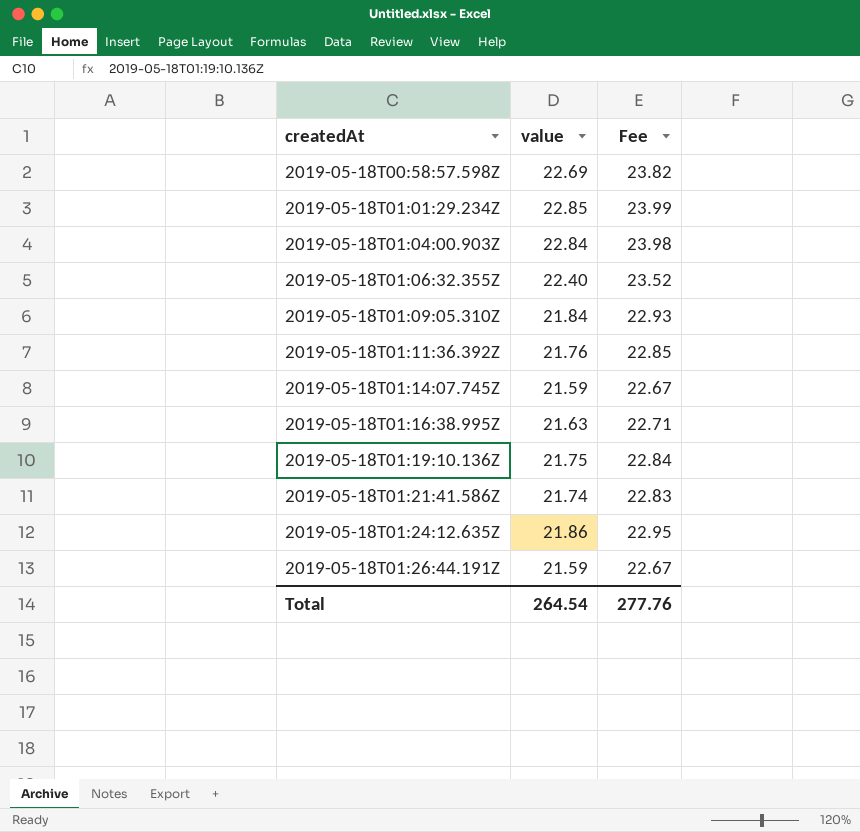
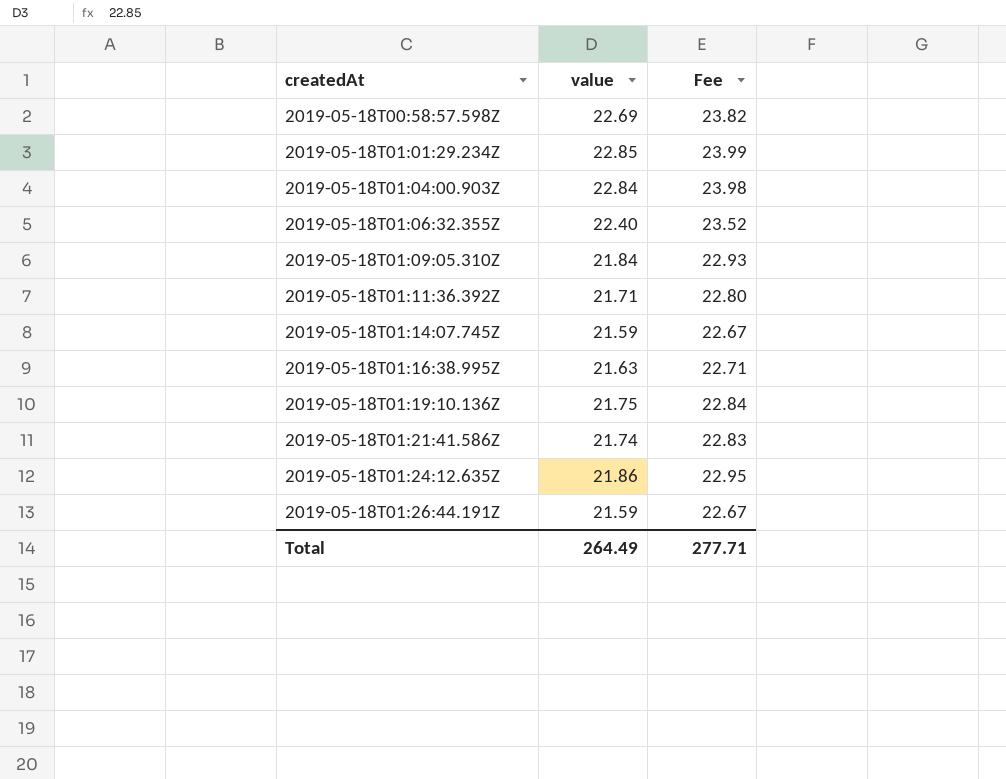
2019-05-18T01:11:36.392Z | value: 21.76 -> 21.71
2019-05-18T01:11:36.392Z | Fee: 22.85 -> 22.80
Total | value: 264.54 -> 264.49
Total | Fee: 277.76 -> 277.71

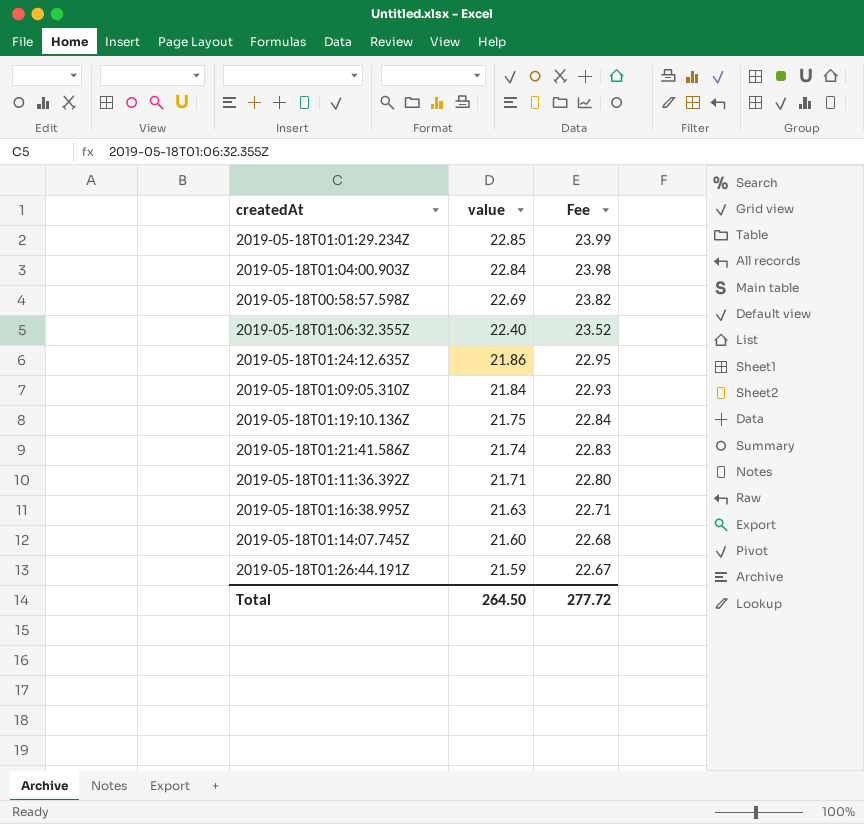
row order: createdAt ascending -> value descending
2019-05-18T01:14:07.745Z | value: 21.59 -> 21.60
2019-05-18T01:14:07.745Z | Fee: 22.67 -> 22.68
Total | value: 264.49 -> 264.50
Total | Fee: 277.71 -> 277.72

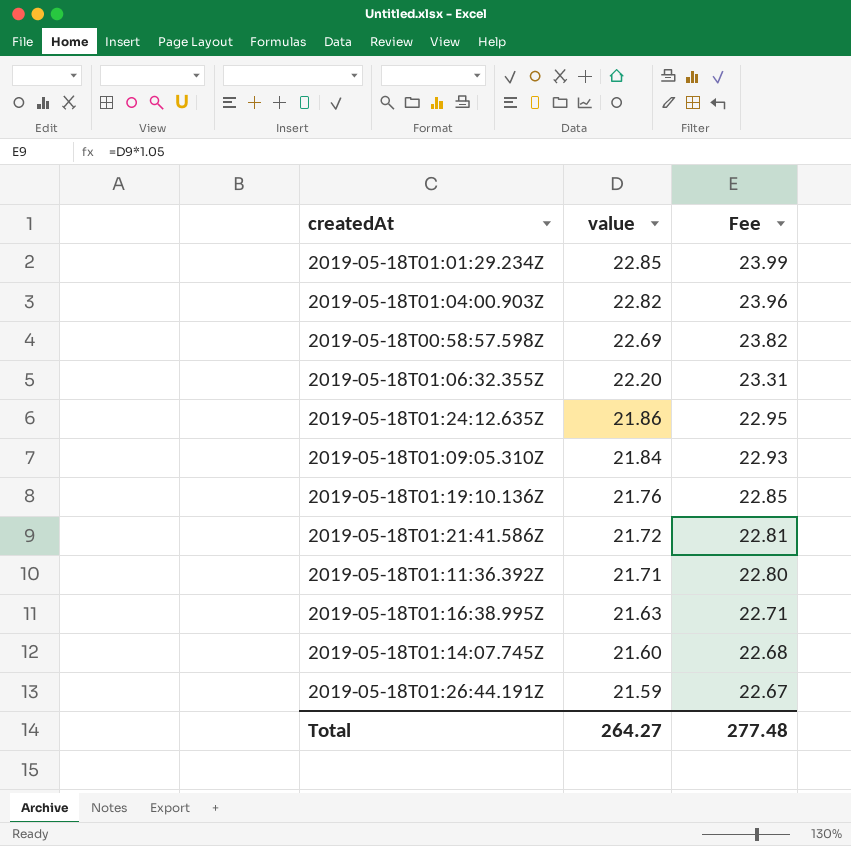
2019-05-18T01:04:00.903Z | value: 22.84 -> 22.82
2019-05-18T01:04:00.903Z | Fee: 23.98 -> 23.96
2019-05-18T01:06:32.355Z | value: 22.40 -> 22.20
2019-05-18T01:06:32.355Z | Fee: 23.52 -> 23.31
2019-05-18T01:19:10.136Z | value: 21.75 -> 21.76
2019-05-18T01:19:10.136Z | Fee: 22.84 -> 22.85
2019-05-18T01:21:41.586Z | value: 21.74 -> 21.72
2019-05-18T01:21:41.586Z | Fee: 22.83 -> 22.81
Total | value: 264.50 -> 264.27
Total | Fee: 277.72 -> 277.48

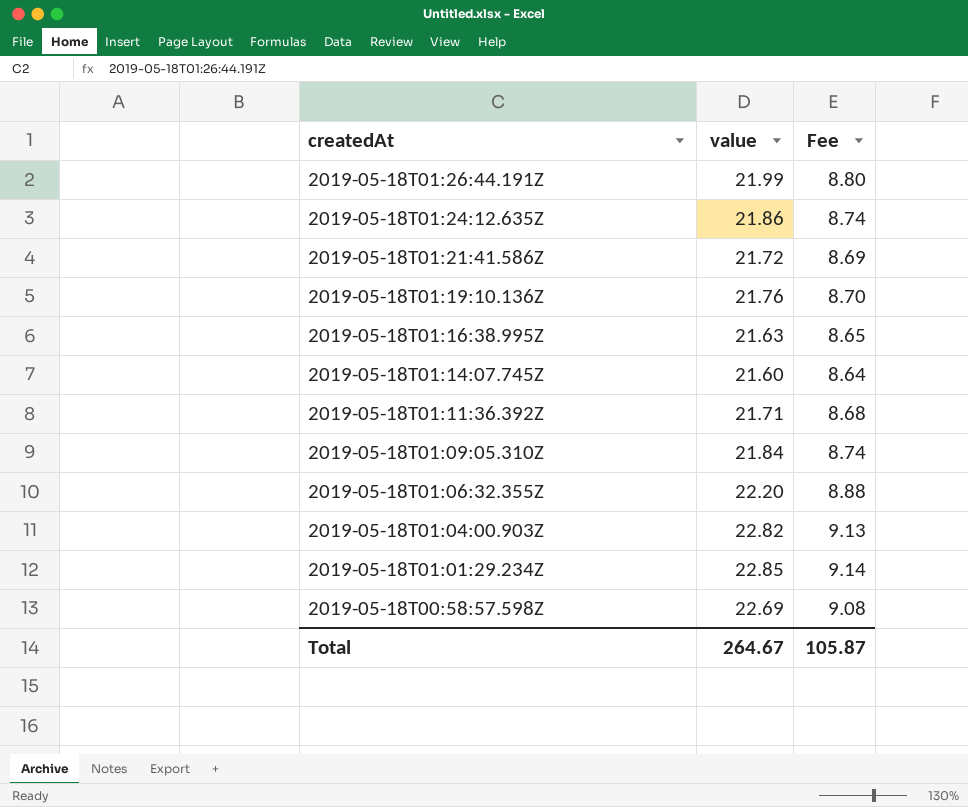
row order: value descending -> createdAt descending
column Fee | formula: [value] * 1.05 -> [value] * 0.4
2019-05-18T01:26:44.191Z | value: 21.59 -> 21.99
Total | value: 264.27 -> 264.67
Total | Fee: 277.48 -> 105.87

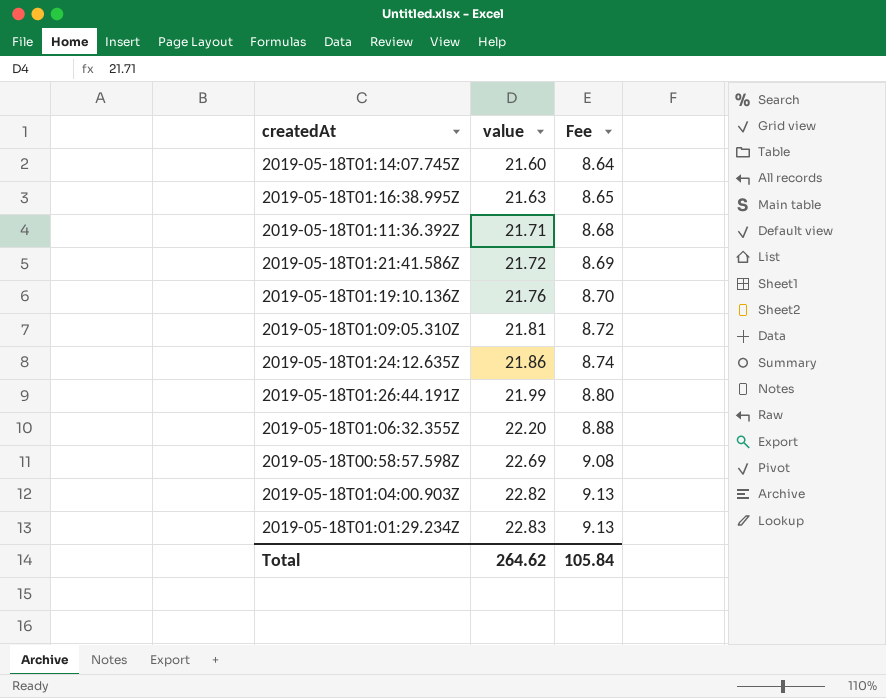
row order: createdAt descending -> value ascending
2019-05-18T01:09:05.310Z | value: 21.84 -> 21.81
2019-05-18T01:09:05.310Z | Fee: 8.74 -> 8.72
2019-05-18T01:01:29.234Z | value: 22.85 -> 22.83
2019-05-18T01:01:29.234Z | Fee: 9.14 -> 9.13
Total | value: 264.67 -> 264.62
Total | Fee: 105.87 -> 105.84

